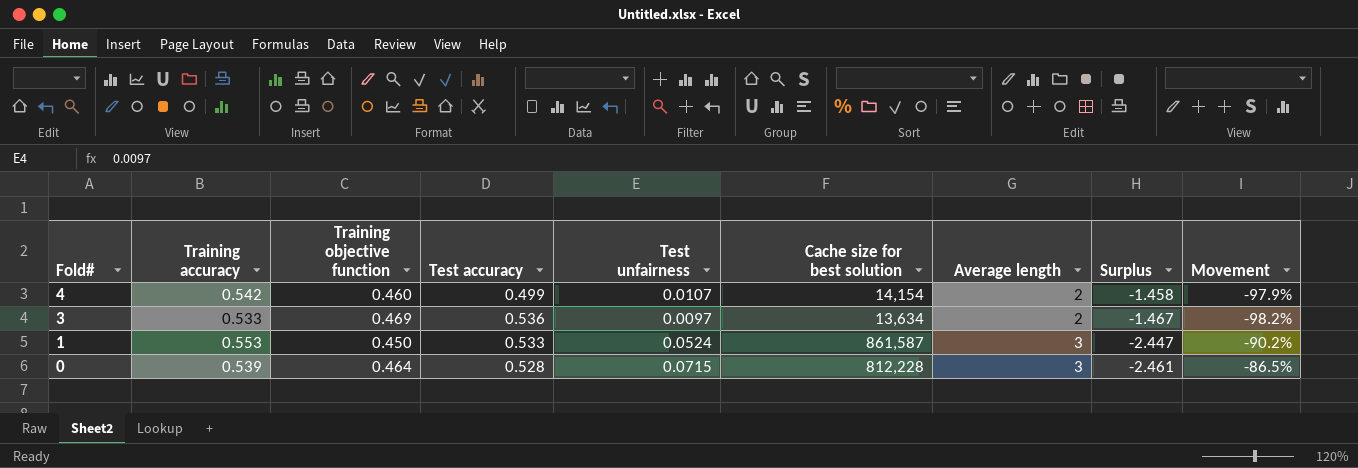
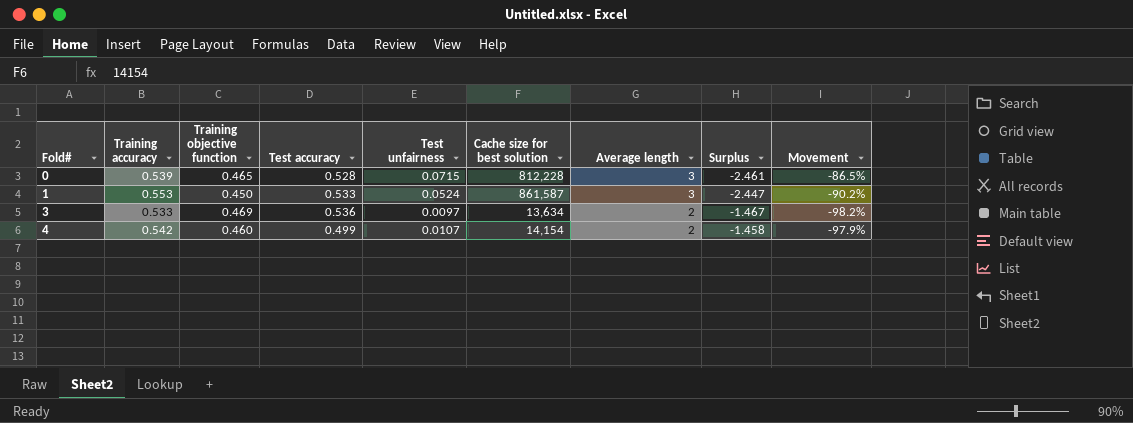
row order: Fold# descending -> Fold# ascending
0 | Training objective function: 0.464 -> 0.465

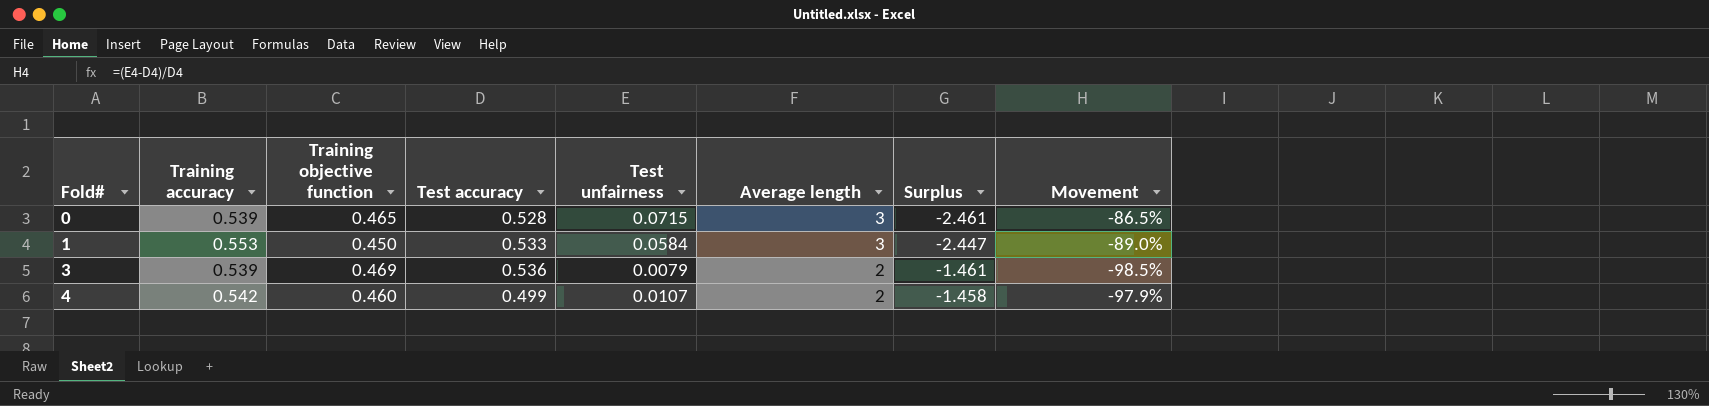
column Cache size for best solution | position: 6 -> none
1 | Test unfairness: 0.0524 -> 0.0584
1 | Movement: -90.2% -> -89.0%
3 | Training accuracy: 0.533 -> 0.539
3 | Test unfairness: 0.0097 -> 0.0079
3 | Surplus: -1.467 -> -1.461
3 | Movement: -98.2% -> -98.5%

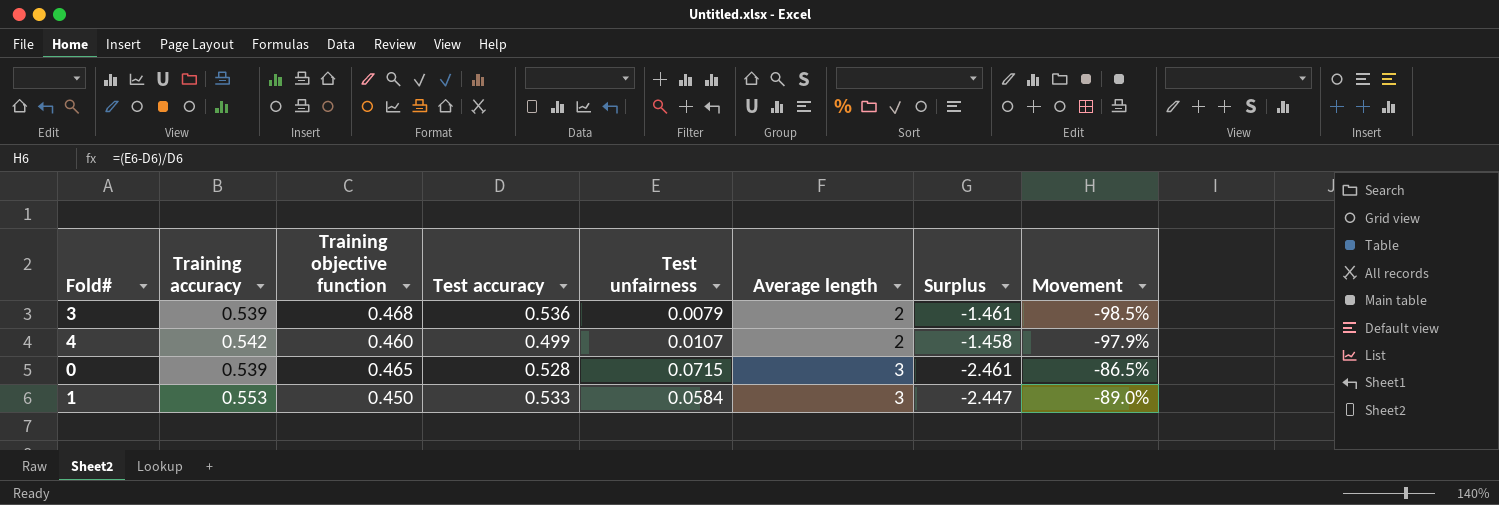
row order: Fold# ascending -> Average length ascending
3 | Training objective function: 0.469 -> 0.468

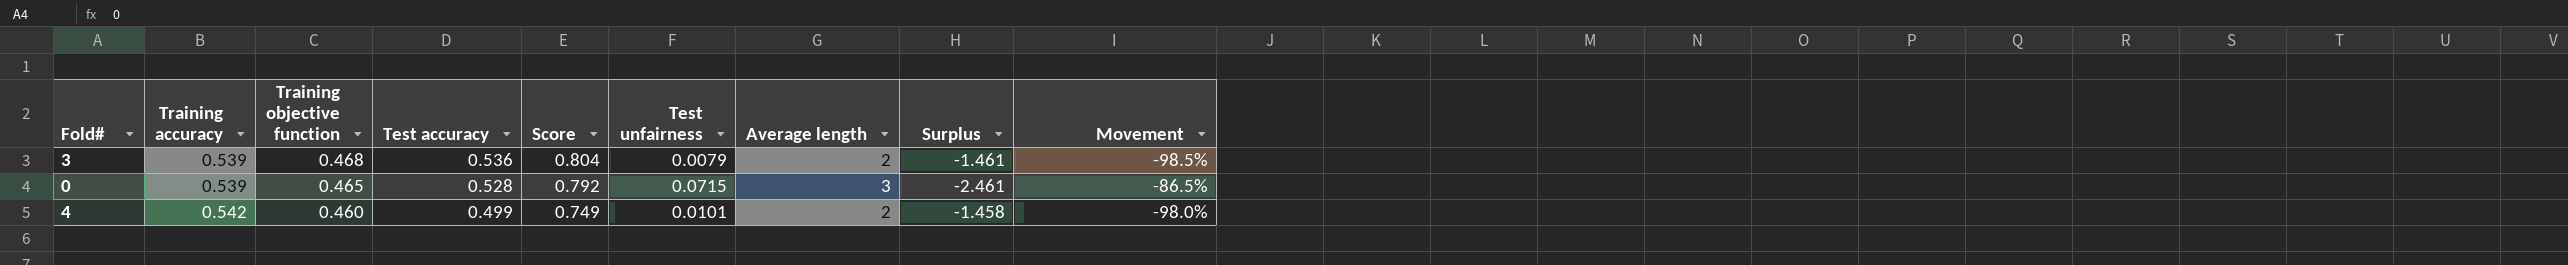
row order: Average length ascending -> Training accuracy ascending
column Score | formula: none -> [Test accuracy] * 1.5
row 1: 0.553 | 0.450 | 0.533 | 0.0584 | 3 | -2.447 | -89.0% -> none
4 | Test unfairness: 0.0107 -> 0.0101
4 | Movement: -97.9% -> -98.0%

